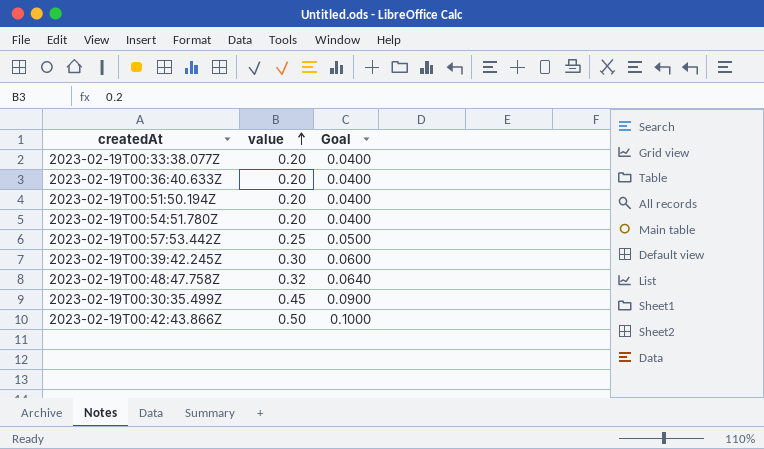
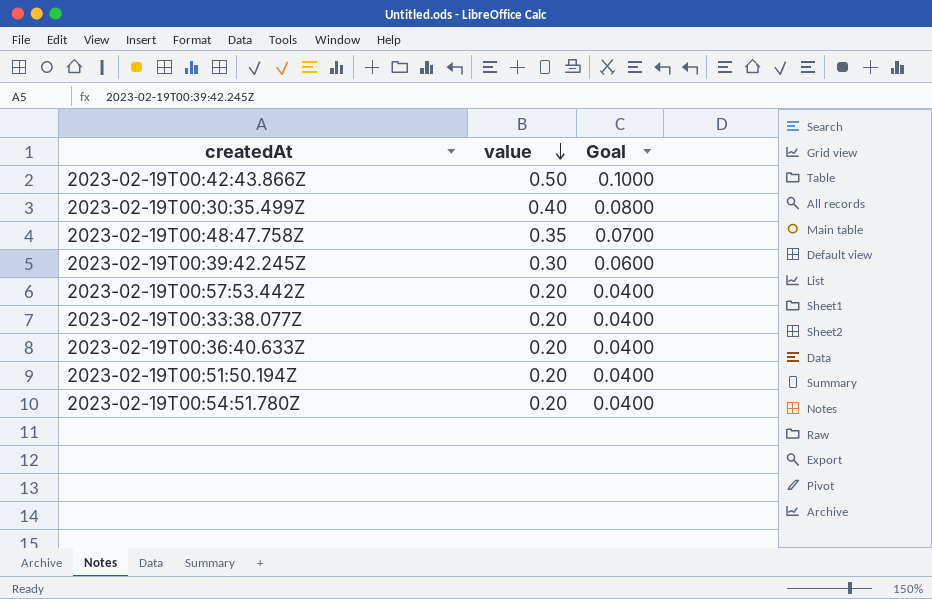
row order: value ascending -> value descending
2023-02-19T00:30:35.499Z | value: 0.45 -> 0.40
2023-02-19T00:30:35.499Z | Goal: 0.0900 -> 0.0800
2023-02-19T00:48:47.758Z | value: 0.32 -> 0.35
2023-02-19T00:48:47.758Z | Goal: 0.0640 -> 0.0700
2023-02-19T00:57:53.442Z | value: 0.25 -> 0.20
2023-02-19T00:57:53.442Z | Goal: 0.0500 -> 0.0400

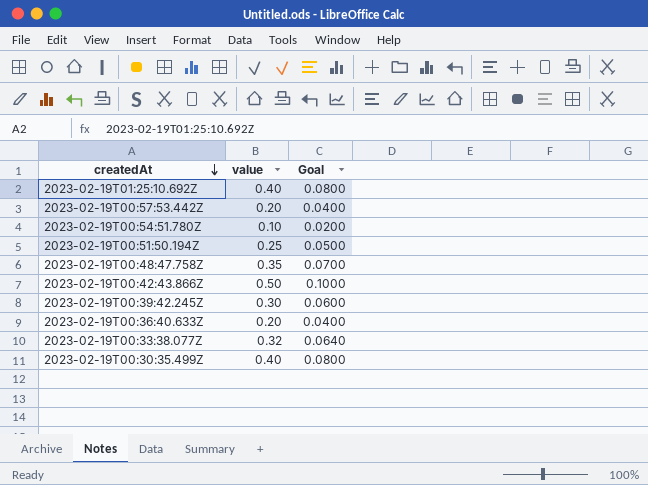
row order: value descending -> createdAt descending
row 2023-02-19T01:25:10.692Z: none -> 0.40 | 0.0800
2023-02-19T00:54:51.780Z | value: 0.20 -> 0.10
2023-02-19T00:54:51.780Z | Goal: 0.0400 -> 0.0200
2023-02-19T00:51:50.194Z | value: 0.20 -> 0.25
2023-02-19T00:51:50.194Z | Goal: 0.0400 -> 0.0500
2023-02-19T00:33:38.077Z | value: 0.20 -> 0.32
2023-02-19T00:33:38.077Z | Goal: 0.0400 -> 0.0640

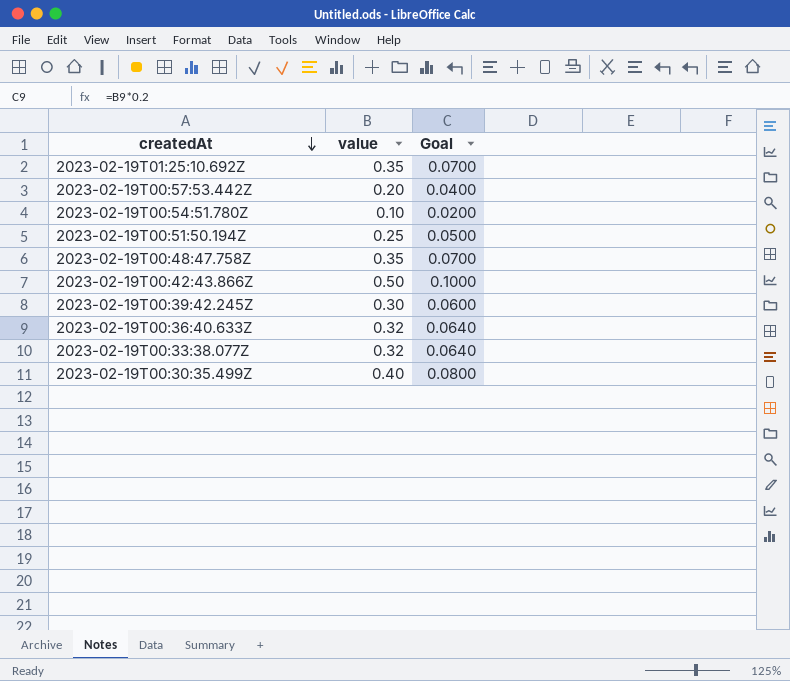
2023-02-19T01:25:10.692Z | value: 0.40 -> 0.35
2023-02-19T01:25:10.692Z | Goal: 0.0800 -> 0.0700
2023-02-19T00:36:40.633Z | value: 0.20 -> 0.32
2023-02-19T00:36:40.633Z | Goal: 0.0400 -> 0.0640

